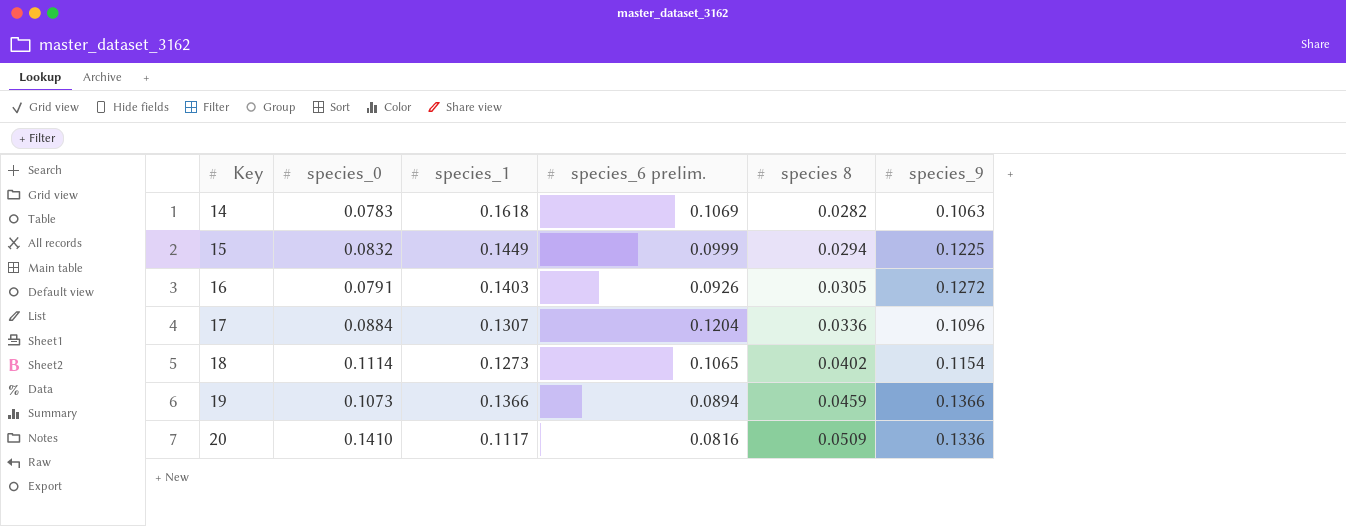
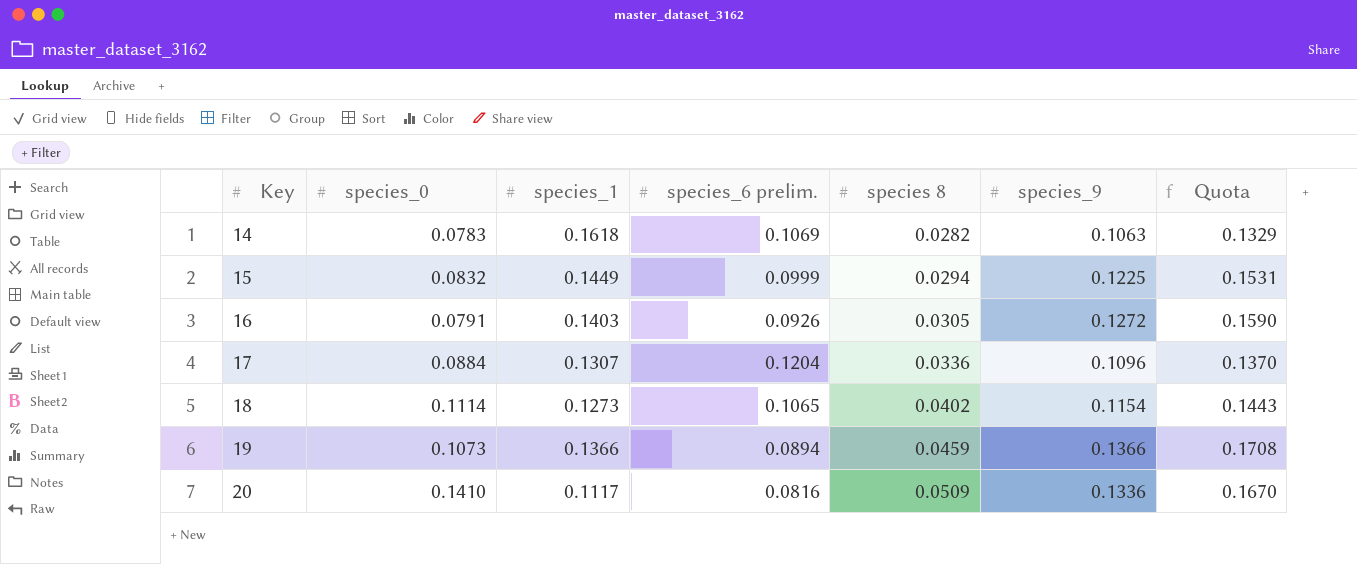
column Quota | formula: none -> [species_9] * 1.25

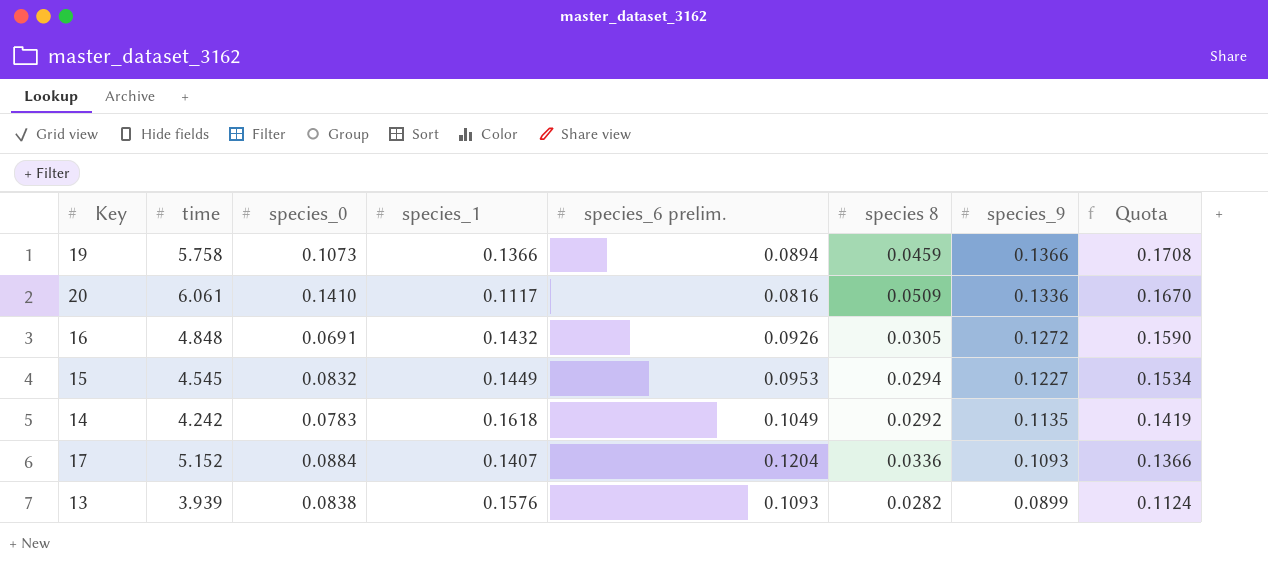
row order: Key ascending -> species_9 descending
column time | position: none -> 2
row 18: 0.1114 | 0.1273 | 0.1065 | 0.0402 | 0.1154 | 0.1443 -> none
16 | species_0: 0.0791 -> 0.0691
16 | species_1: 0.1403 -> 0.1432
15 | species_6 prelim.: 0.0999 -> 0.0953
15 | species_9: 0.1225 -> 0.1227
15 | Quota: 0.1531 -> 0.1534
14 | species_6 prelim.: 0.1069 -> 0.1049
14 | species 8: 0.0282 -> 0.0292
14 | species_9: 0.1063 -> 0.1135
14 | Quota: 0.1329 -> 0.1419
17 | species_1: 0.1307 -> 0.1407
17 | species_9: 0.1096 -> 0.1093
17 | Quota: 0.1370 -> 0.1366
row 13: none -> 3.939 | 0.0838 | 0.1576 | 0.1093 | 0.0282 | 0.0899 | 0.1124

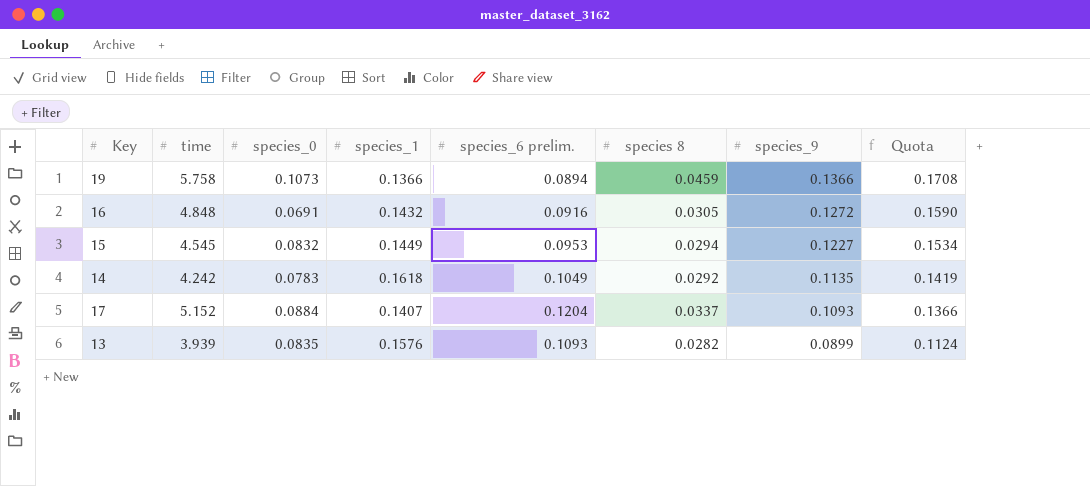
row 20: 6.061 | 0.1410 | 0.1117 | 0.0816 | 0.0509 | 0.1336 | 0.1670 -> none
16 | species_6 prelim.: 0.0926 -> 0.0916
17 | species 8: 0.0336 -> 0.0337
13 | species_0: 0.0838 -> 0.0835

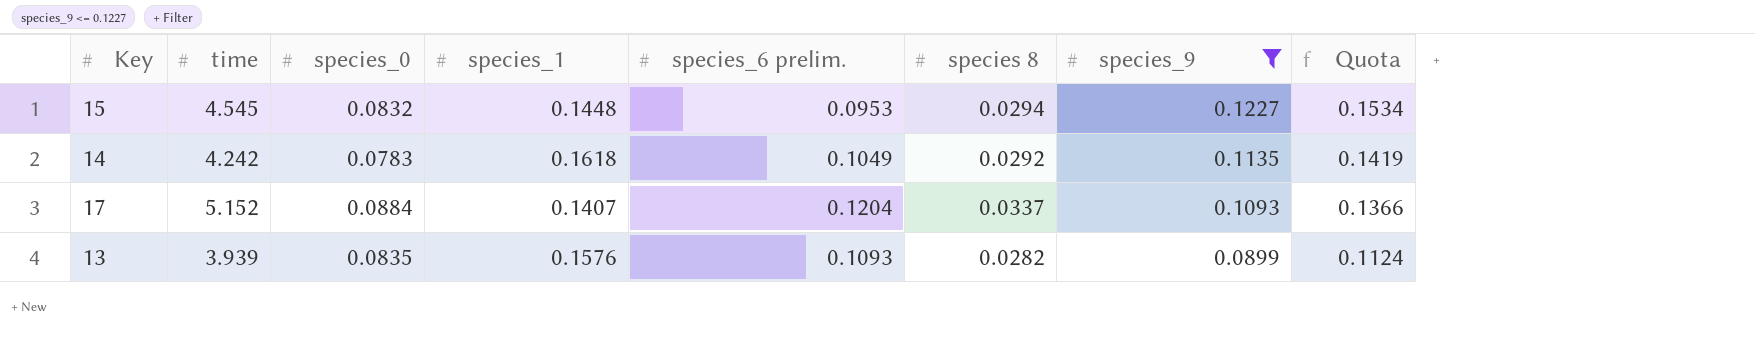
filter: none -> species_9 <= 0.1227
15 | species_1: 0.1449 -> 0.1448

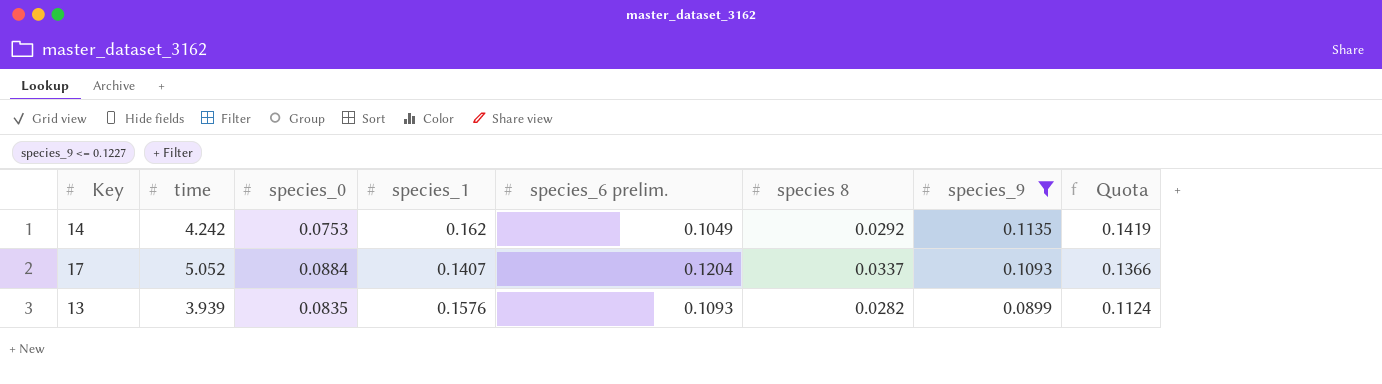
row 15: 4.545 | 0.0832 | 0.1448 | 0.0953 | 0.0294 | 0.1227 | 0.1534 -> none
14 | species_0: 0.0783 -> 0.0753
14 | species_1: 0.1618 -> 0.162
17 | time: 5.152 -> 5.052

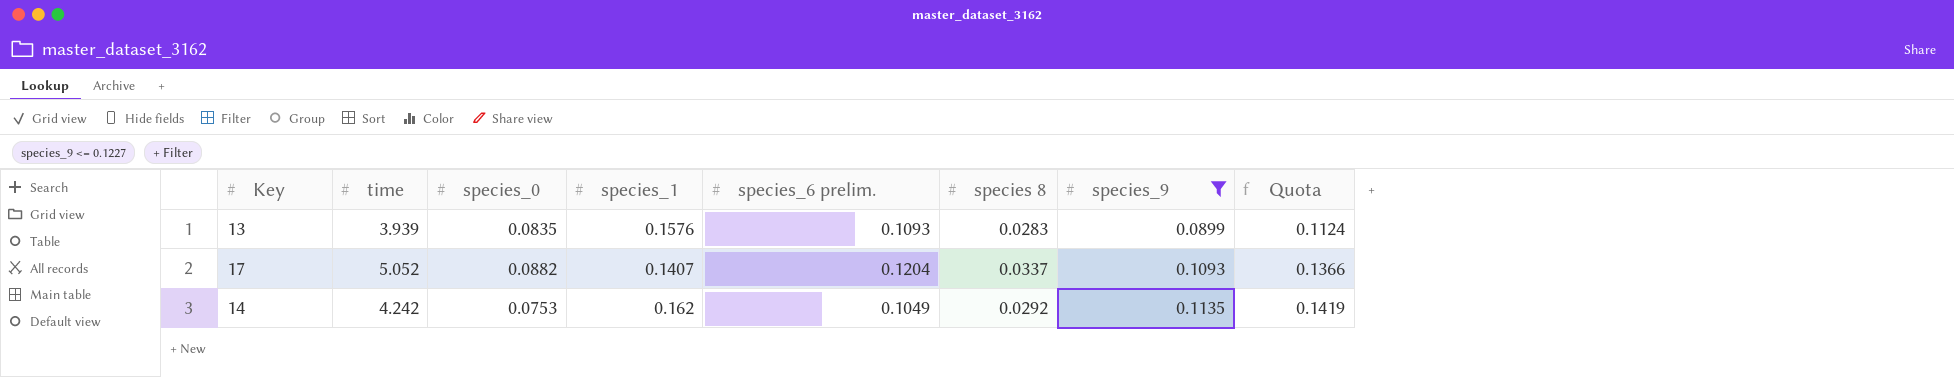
row order: species_9 descending -> species_9 ascending
13 | species 8: 0.0282 -> 0.0283
17 | species_0: 0.0884 -> 0.0882

